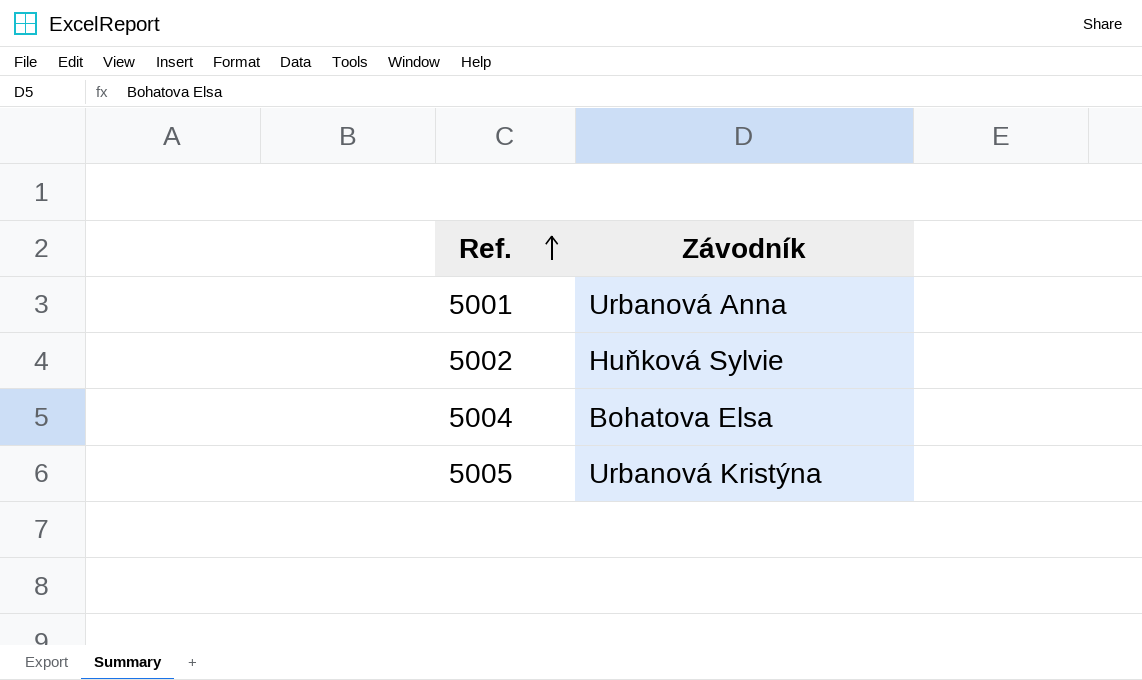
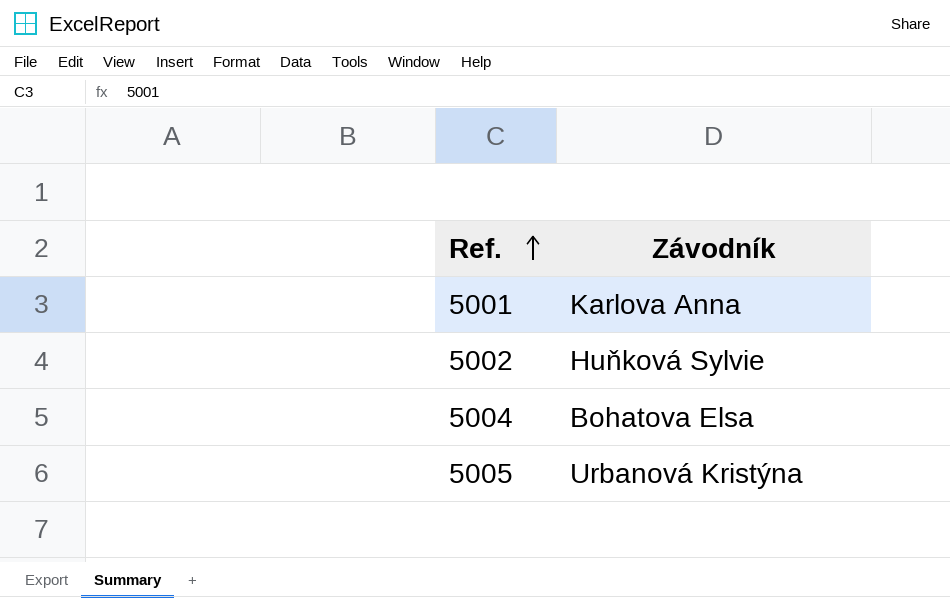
5001 | Závodník: Urbanová Anna -> Karlova Anna

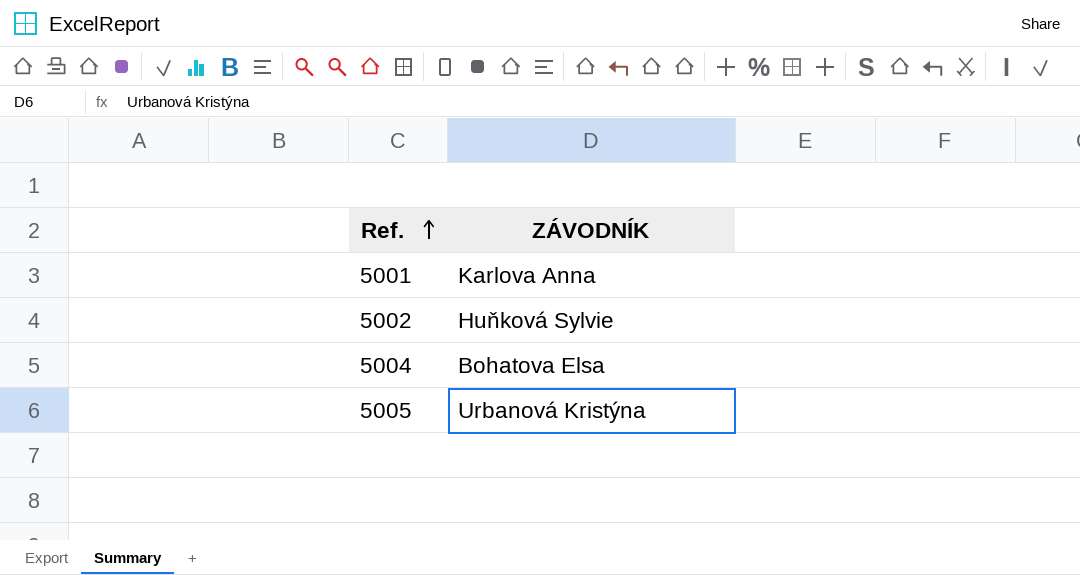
column name: Závodník -> ZÁVODNÍK

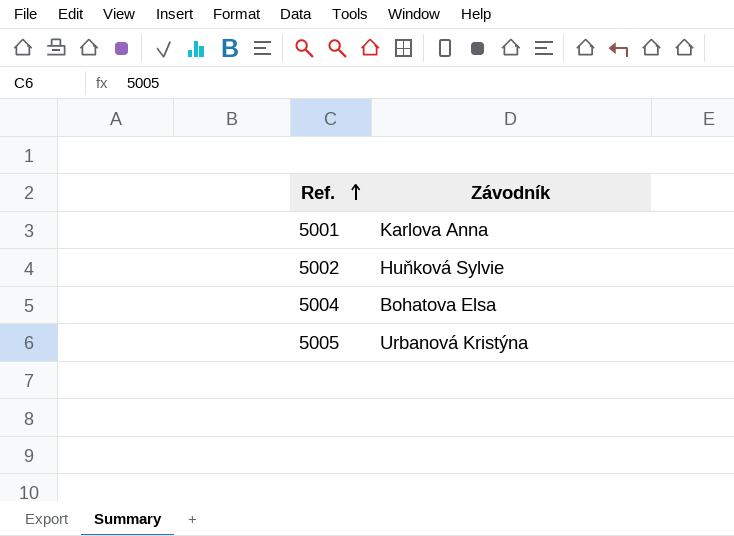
column name: ZÁVODNÍK -> Závodník

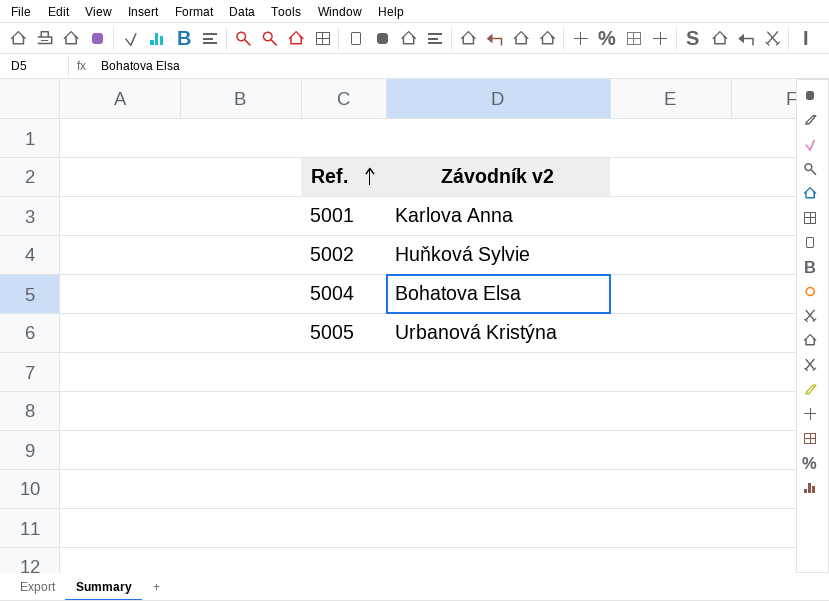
column name: Závodník -> Závodník v2

